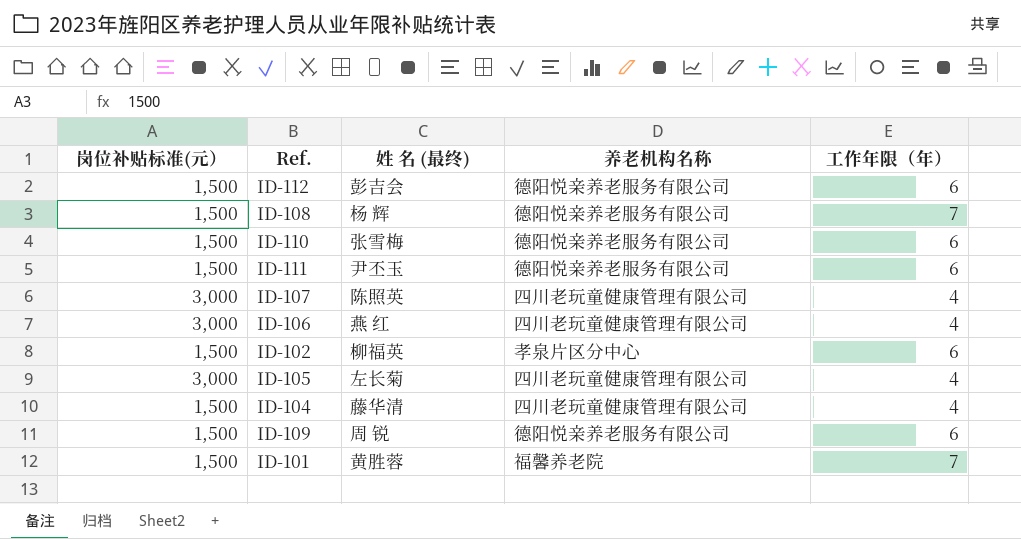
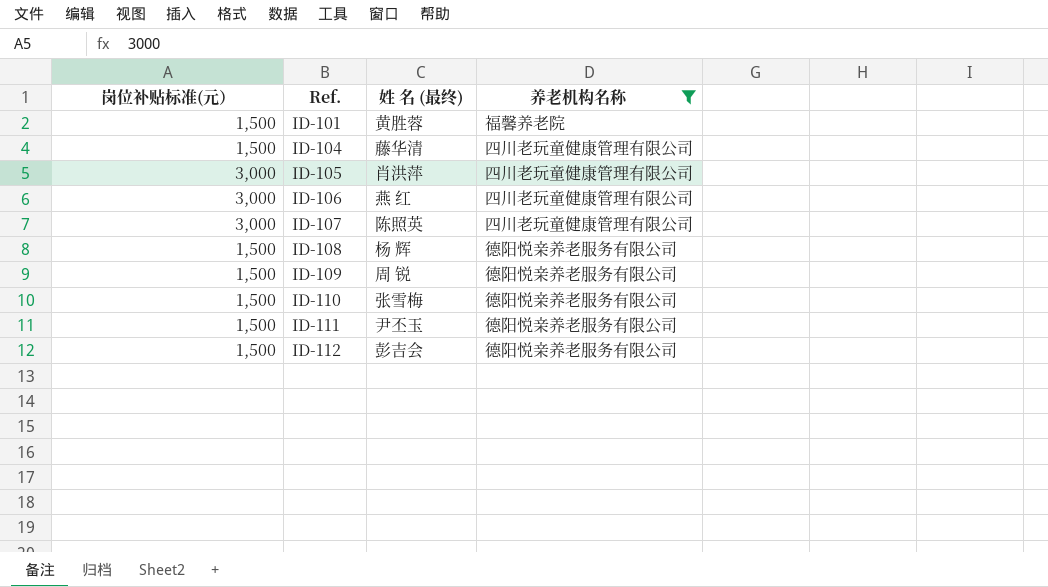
filter: none -> 养老机构名称 != 孝泉片区分中心
row order: none -> Ref. ascending
column 工作年限（年） | position: 5 -> none
ID-105 | 姓 名 (最终): 左长菊 -> 肖洪萍

